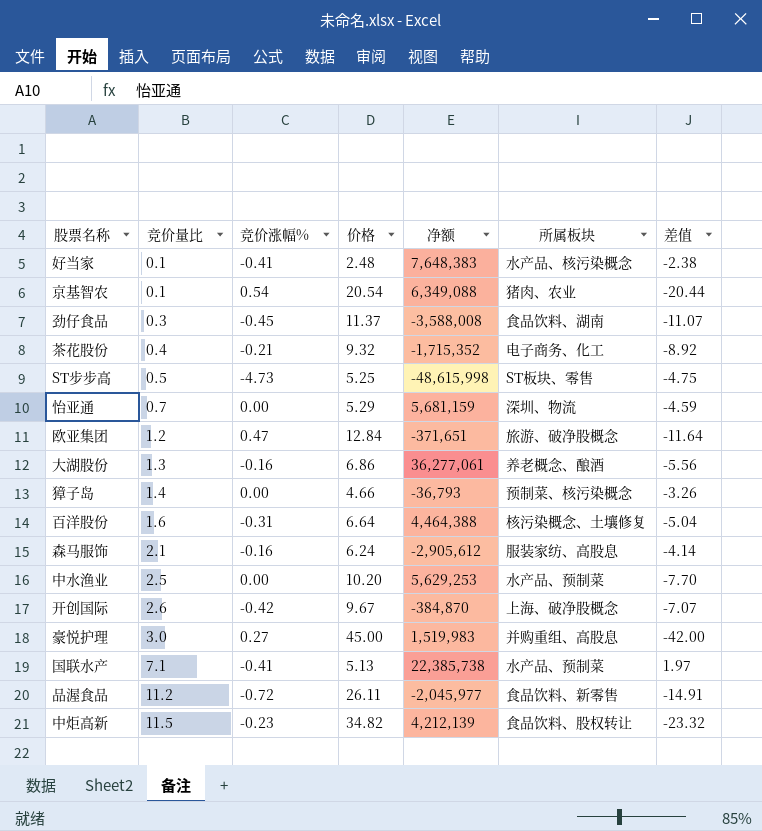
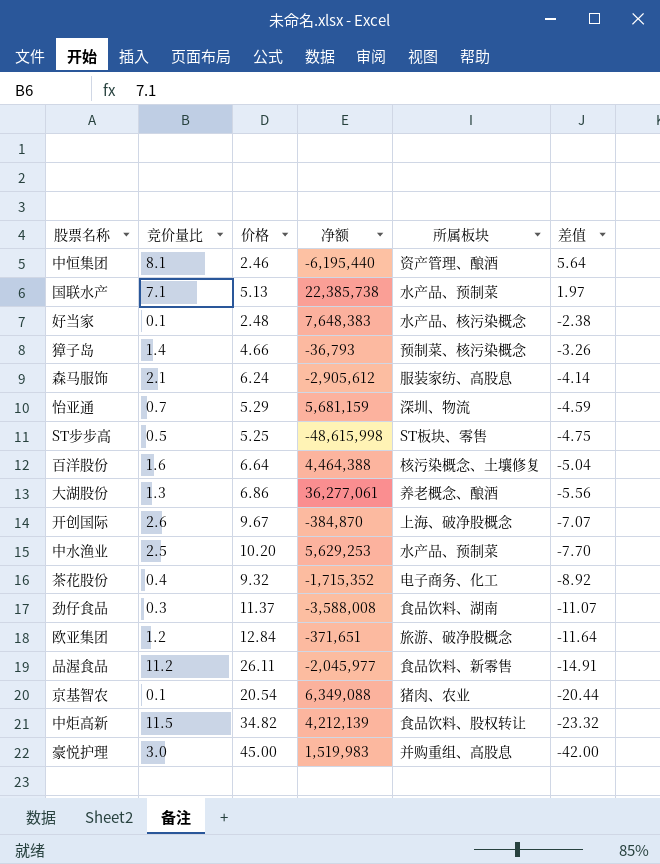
row order: 竞价量比 ascending -> 差值 descending
column 竞价涨幅% | position: 3 -> none
row 中恒集团: none -> 8.1 | 2.46 | -6,195,440 | 资产管理、酿酒 | 5.64

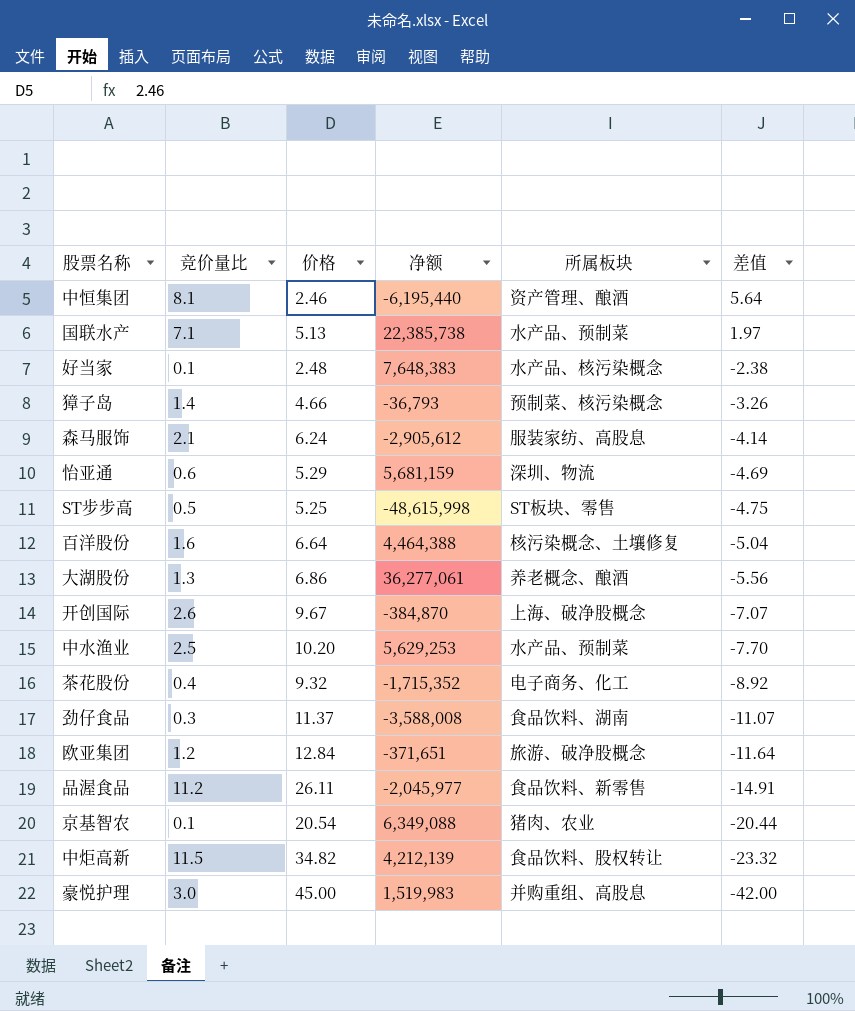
怡亚通 | 竞价量比: 0.7 -> 0.6
怡亚通 | 差值: -4.59 -> -4.69

